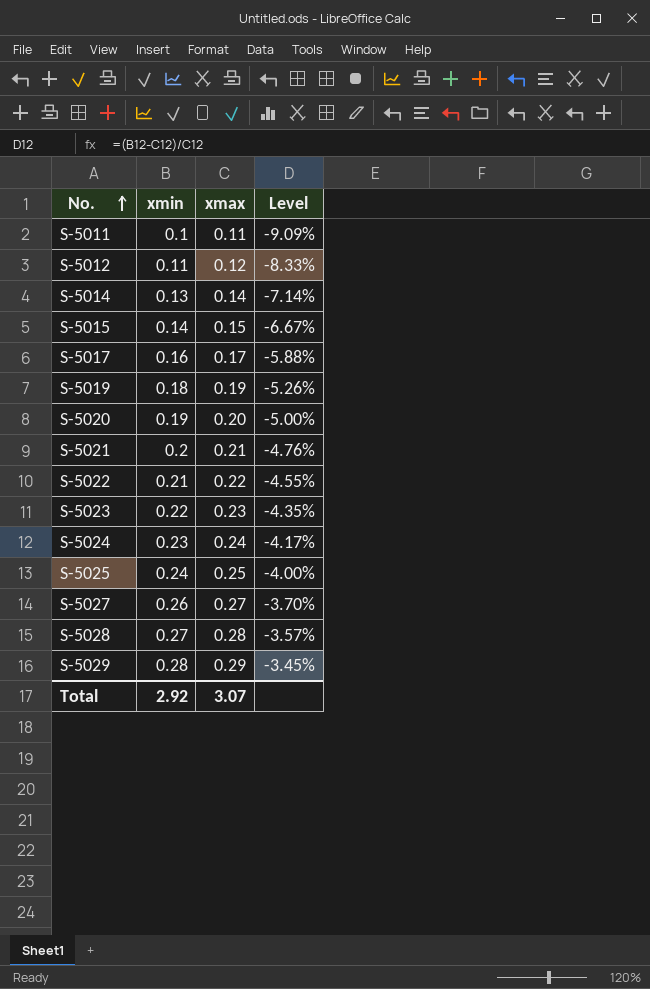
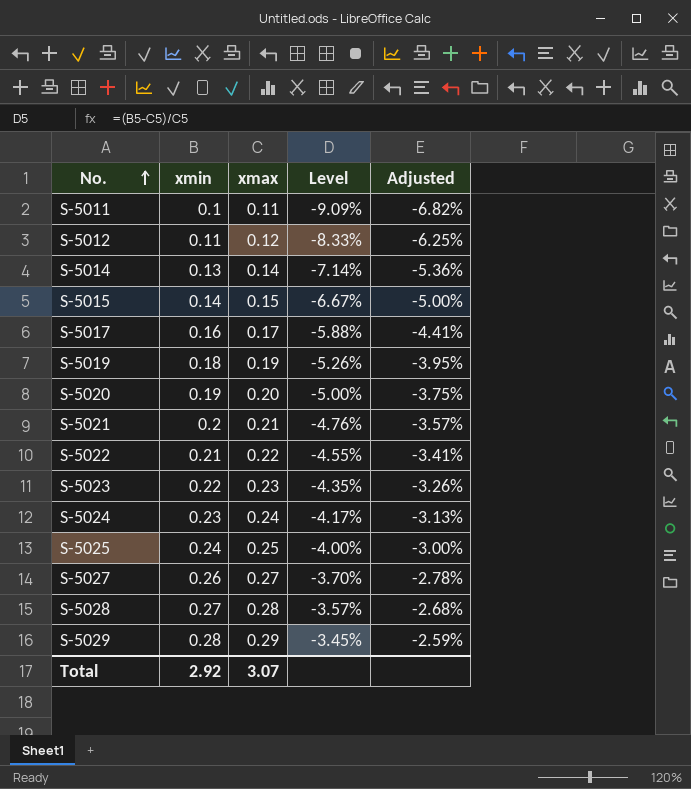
column Adjusted | formula: none -> [Level] * 0.75

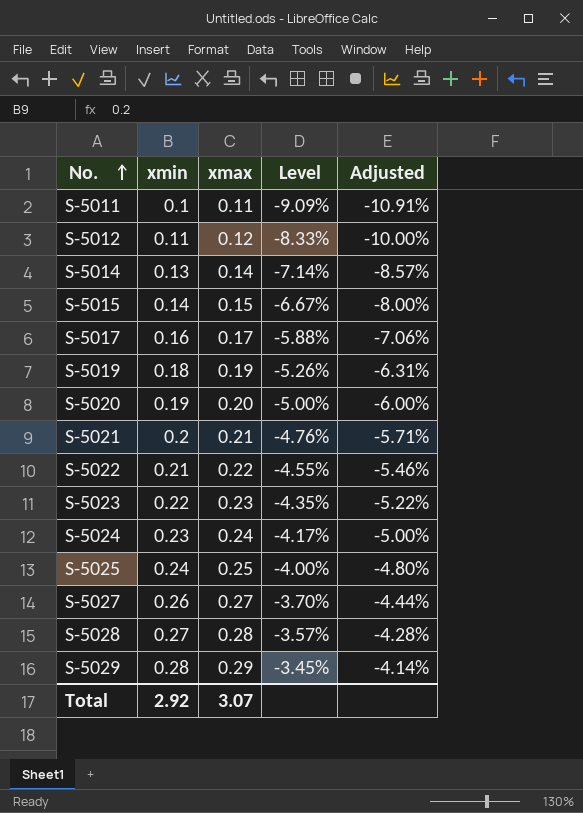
column Adjusted | formula: [Level] * 0.75 -> [Level] * 1.2

